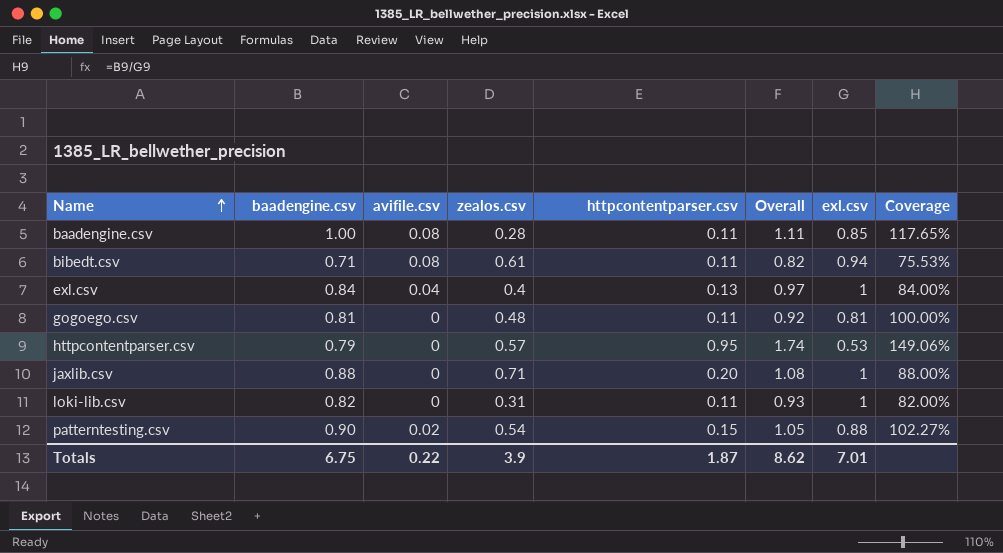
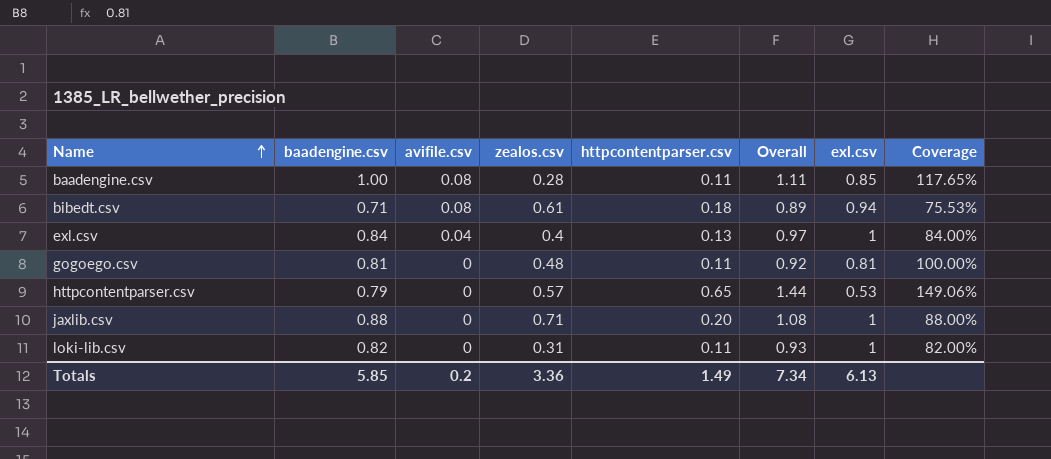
row patterntesting.csv: 0.90 | 0.02 | 0.54 | 0.15 | 1.05 | 0.88 | 102.27% -> none
bibedt.csv | httpcontentparser.csv: 0.11 -> 0.18
bibedt.csv | Overall: 0.82 -> 0.89
httpcontentparser.csv | httpcontentparser.csv: 0.95 -> 0.65
httpcontentparser.csv | Overall: 1.74 -> 1.44
Totals | baadengine.csv: 6.75 -> 5.85
Totals | avifile.csv: 0.22 -> 0.2
Totals | zealos.csv: 3.9 -> 3.36
Totals | httpcontentparser.csv: 1.87 -> 1.49
Totals | Overall: 8.62 -> 7.34
Totals | exl.csv: 7.01 -> 6.13

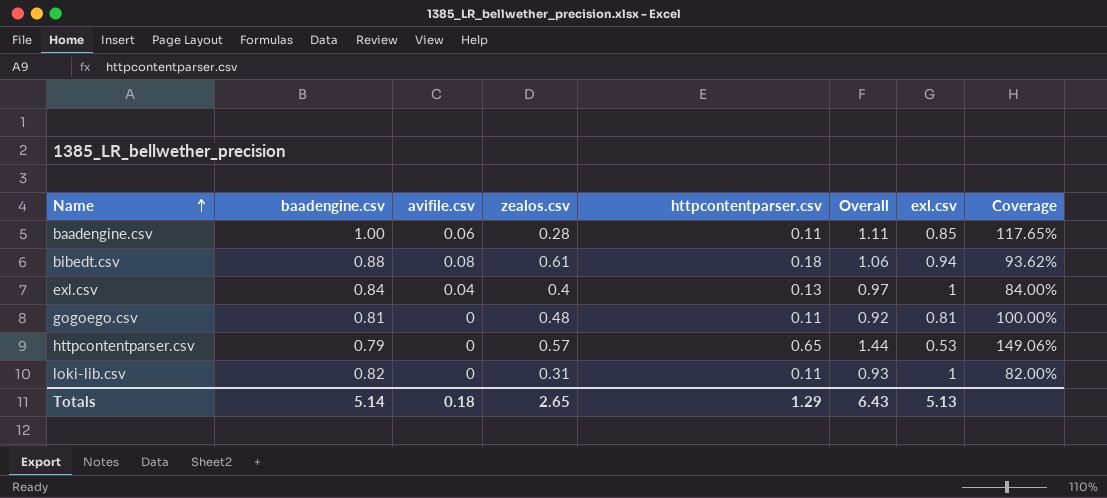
row jaxlib.csv: 0.88 | 0 | 0.71 | 0.20 | 1.08 | 1 | 88.00% -> none
baadengine.csv | avifile.csv: 0.08 -> 0.06
bibedt.csv | baadengine.csv: 0.71 -> 0.88
bibedt.csv | Overall: 0.89 -> 1.06
bibedt.csv | Coverage: 75.53% -> 93.62%
Totals | baadengine.csv: 5.85 -> 5.14
Totals | avifile.csv: 0.2 -> 0.18
Totals | zealos.csv: 3.36 -> 2.65
Totals | httpcontentparser.csv: 1.49 -> 1.29
Totals | Overall: 7.34 -> 6.43
Totals | exl.csv: 6.13 -> 5.13

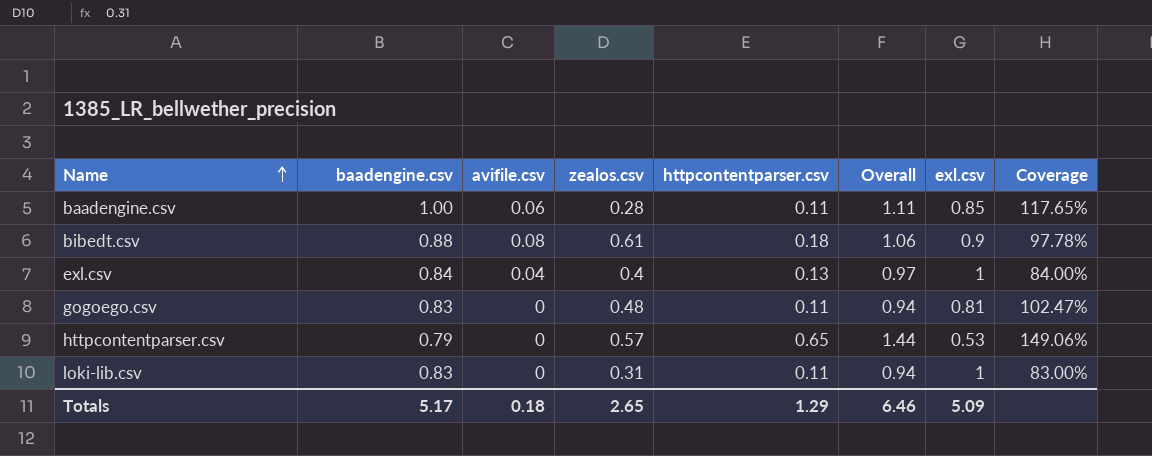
bibedt.csv | exl.csv: 0.94 -> 0.9
bibedt.csv | Coverage: 93.62% -> 97.78%
gogoego.csv | baadengine.csv: 0.81 -> 0.83
gogoego.csv | Overall: 0.92 -> 0.94
gogoego.csv | Coverage: 100.00% -> 102.47%
loki-lib.csv | baadengine.csv: 0.82 -> 0.83
loki-lib.csv | Overall: 0.93 -> 0.94
loki-lib.csv | Coverage: 82.00% -> 83.00%
Totals | baadengine.csv: 5.14 -> 5.17
Totals | Overall: 6.43 -> 6.46
Totals | exl.csv: 5.13 -> 5.09

